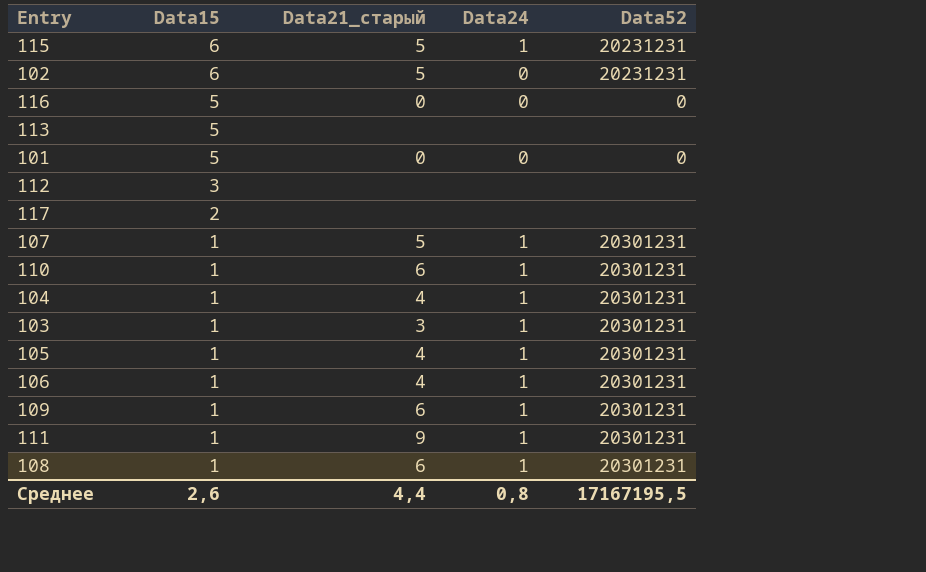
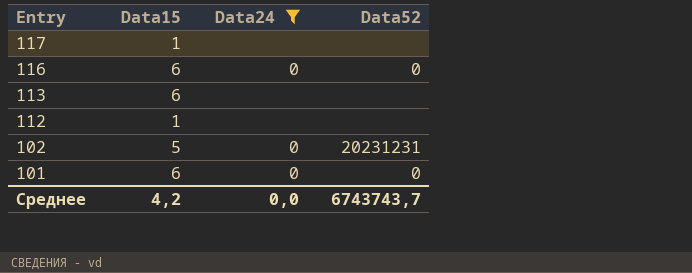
filter: none -> Data24 != 1
row order: Data15 descending -> Entry descending
column Data21_старый | position: 3 -> none
117 | Data15: 2 -> 1
116 | Data15: 5 -> 6
113 | Data15: 5 -> 6
112 | Data15: 3 -> 1
102 | Data15: 6 -> 5
101 | Data15: 5 -> 6
Среднее | Data15: 2,6 -> 4,2
Среднее | Data24: 0,8 -> 0,0
Среднее | Data52: 17167195,5 -> 6743743,7

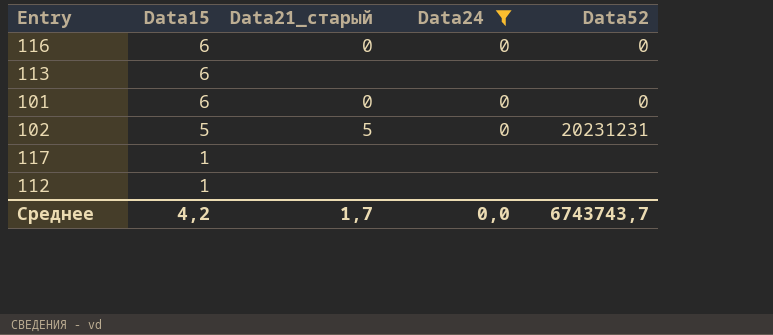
row order: Entry descending -> Data15 descending
column Data21_старый | position: none -> 3

